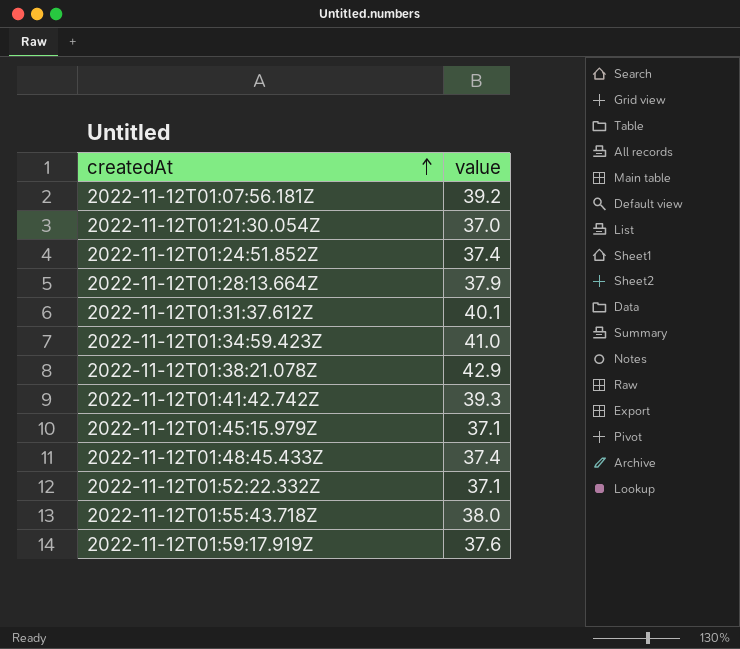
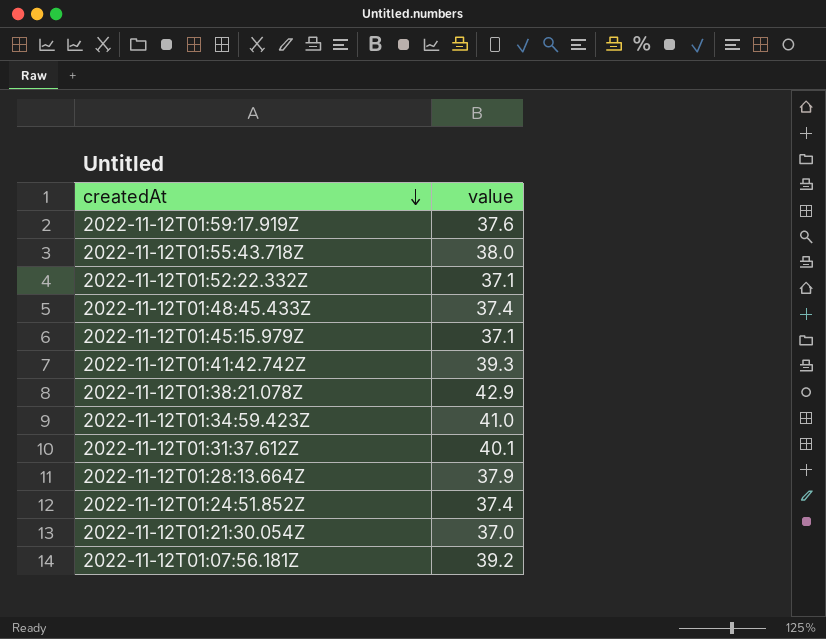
row order: createdAt ascending -> createdAt descending

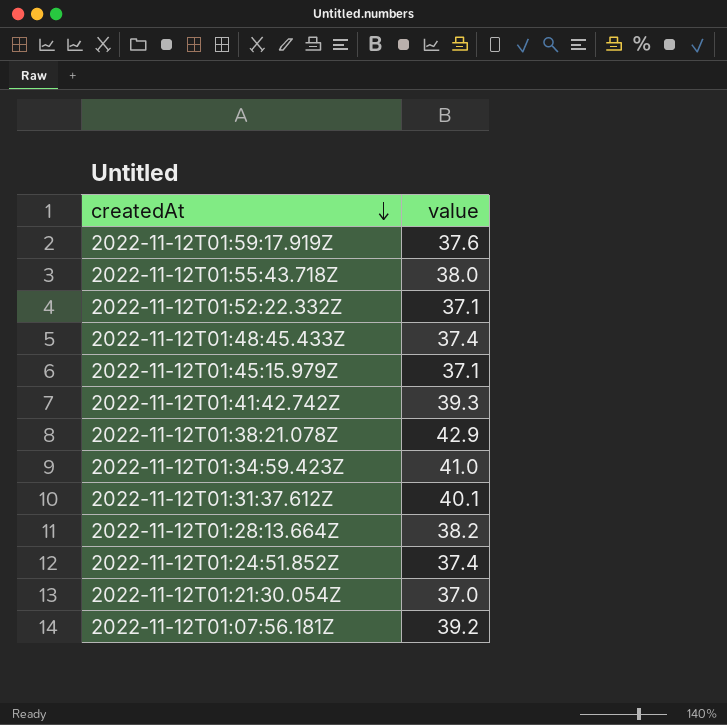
2022-11-12T01:28:13.664Z | value: 37.9 -> 38.2

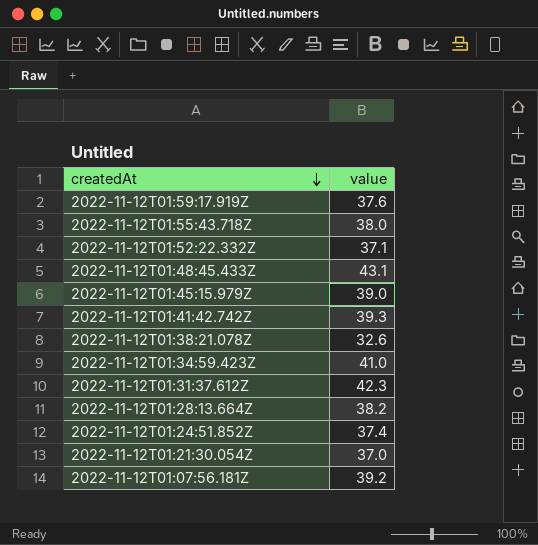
2022-11-12T01:48:45.433Z | value: 37.4 -> 43.1
2022-11-12T01:45:15.979Z | value: 37.1 -> 39.0
2022-11-12T01:38:21.078Z | value: 42.9 -> 32.6
2022-11-12T01:31:37.612Z | value: 40.1 -> 42.3

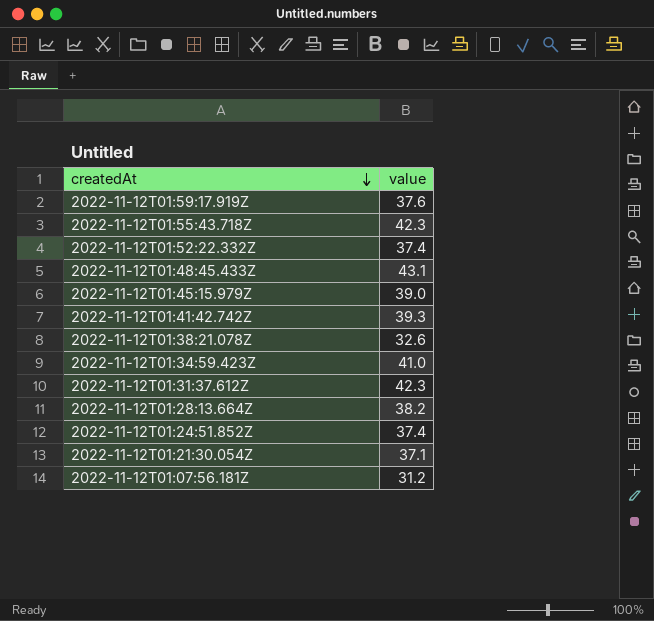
2022-11-12T01:55:43.718Z | value: 38.0 -> 42.3
2022-11-12T01:52:22.332Z | value: 37.1 -> 37.4
2022-11-12T01:21:30.054Z | value: 37.0 -> 37.1
2022-11-12T01:07:56.181Z | value: 39.2 -> 31.2

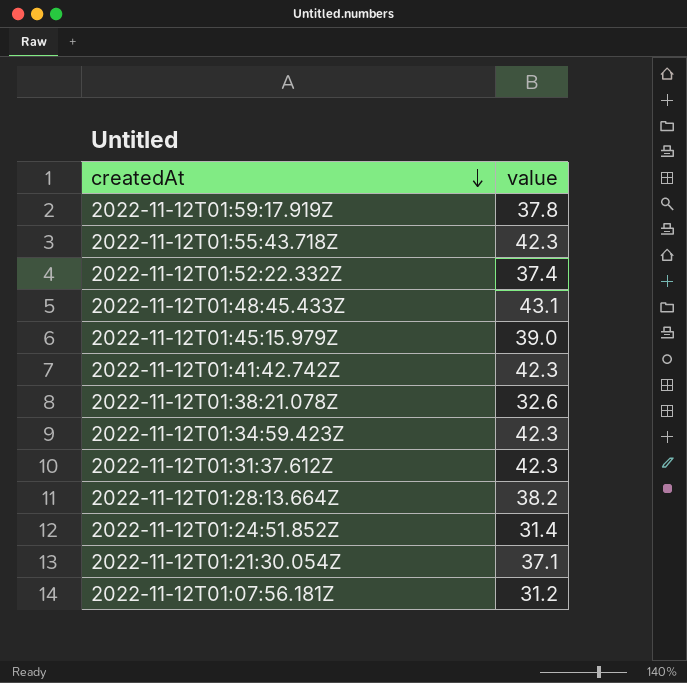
2022-11-12T01:59:17.919Z | value: 37.6 -> 37.8
2022-11-12T01:41:42.742Z | value: 39.3 -> 42.3
2022-11-12T01:34:59.423Z | value: 41.0 -> 42.3
2022-11-12T01:24:51.852Z | value: 37.4 -> 31.4

